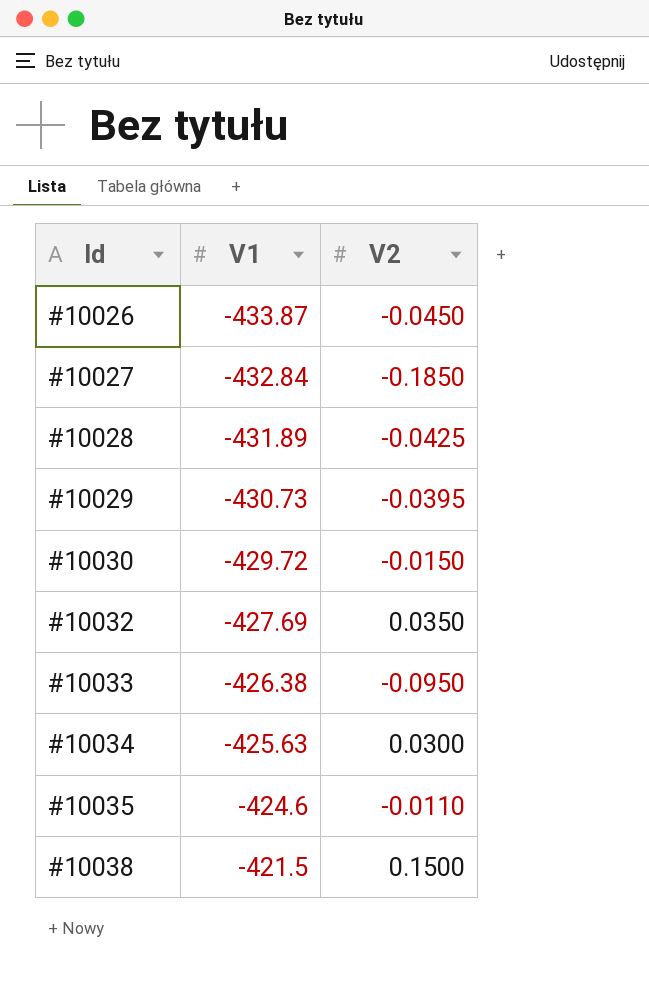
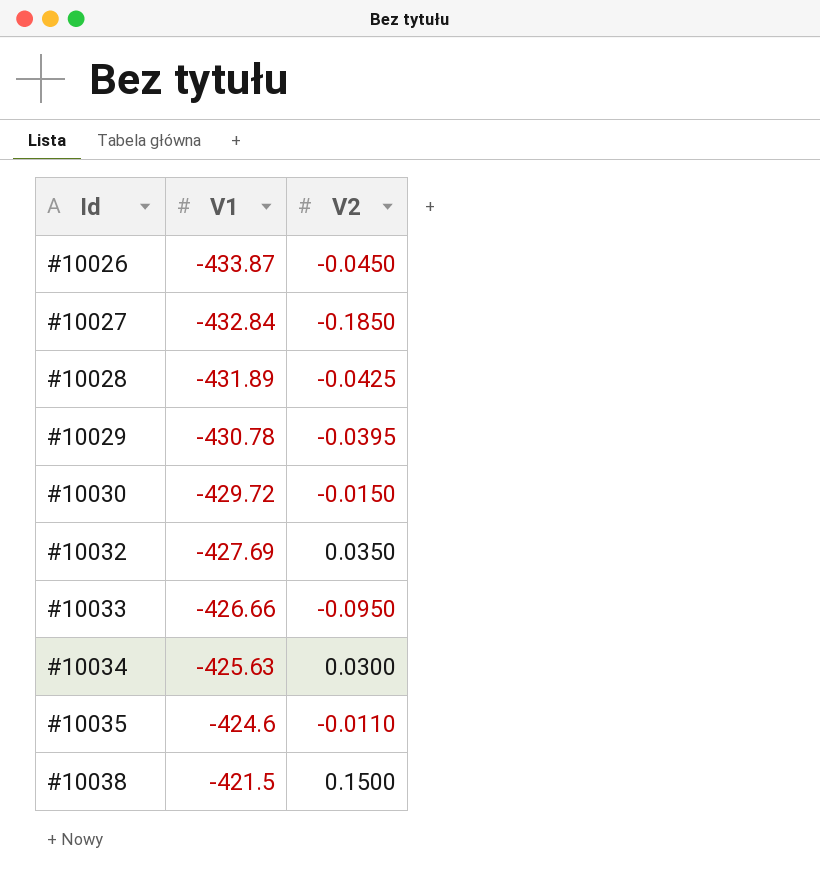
#10029 | V1: -430.73 -> -430.78
#10033 | V1: -426.38 -> -426.66

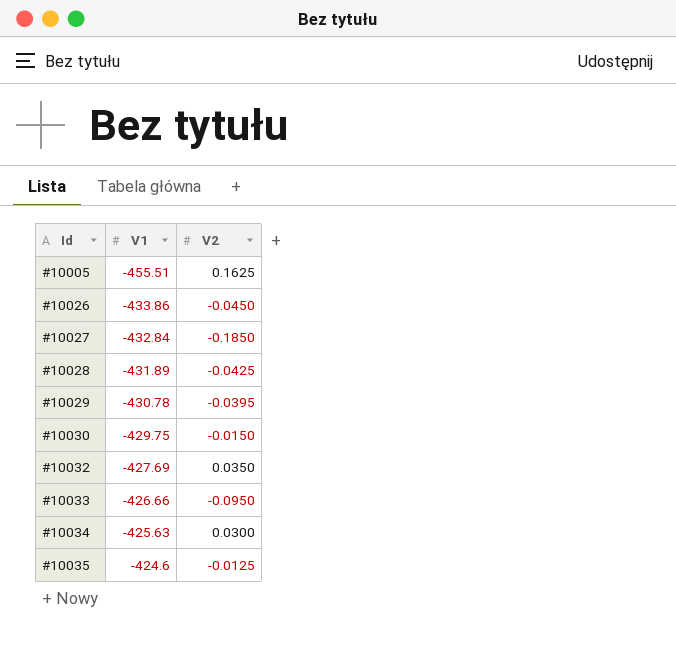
row #10038: -421.5 | 0.1500 -> none
row #10005: none -> -455.51 | 0.1625
#10026 | V1: -433.87 -> -433.86
#10030 | V1: -429.72 -> -429.75
#10035 | V2: -0.0110 -> -0.0125

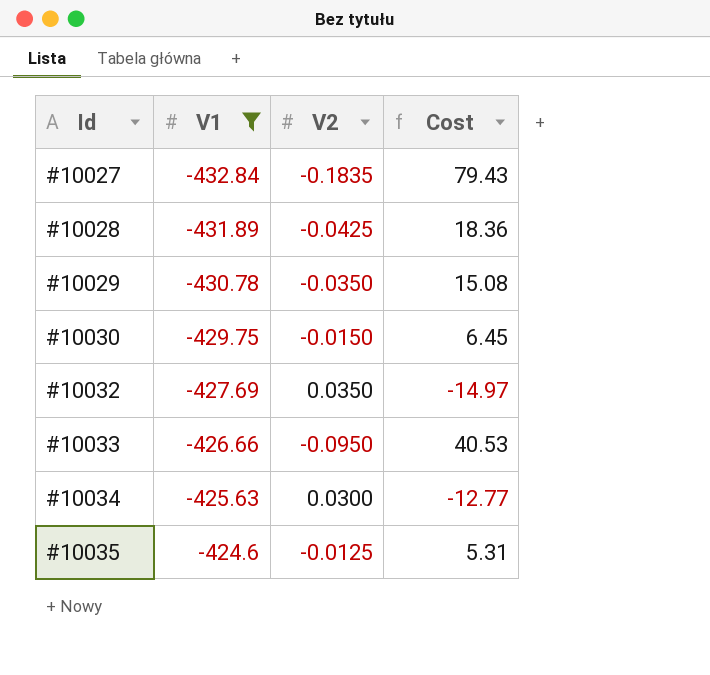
filter: none -> V1 >= -432.84
column Cost | formula: none -> [V1] * [V2]
#10027 | V2: -0.1850 -> -0.1835
#10029 | V2: -0.0395 -> -0.0350

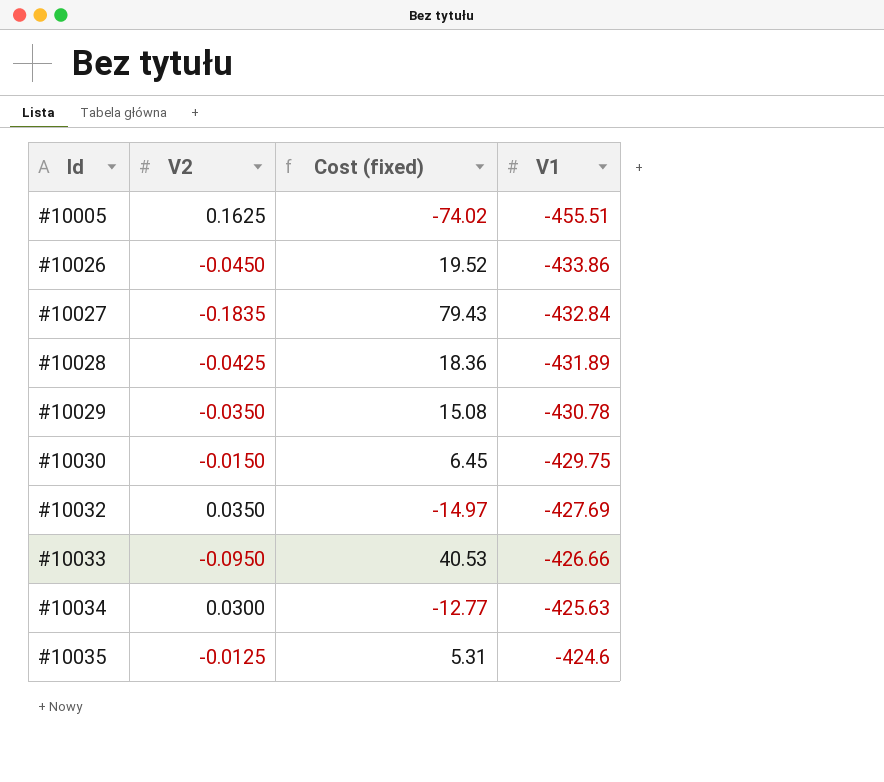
filter: V1 >= -432.84 -> none
column name: Cost -> Cost (fixed)
column V1 | position: 2 -> 4

